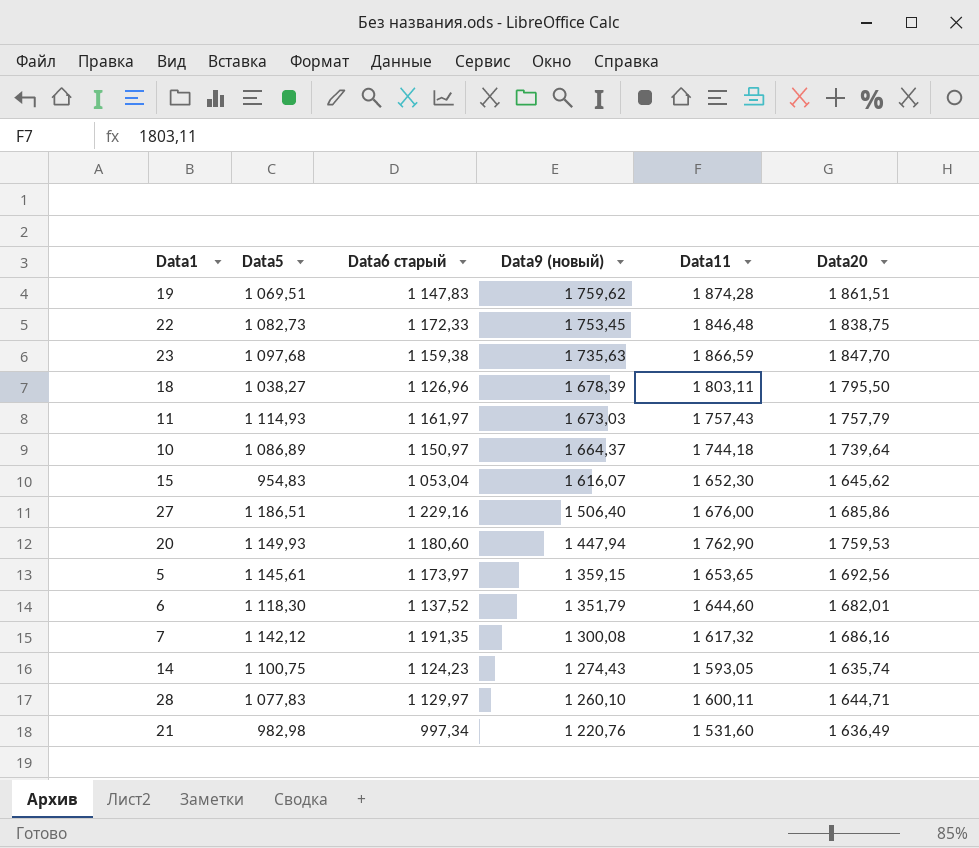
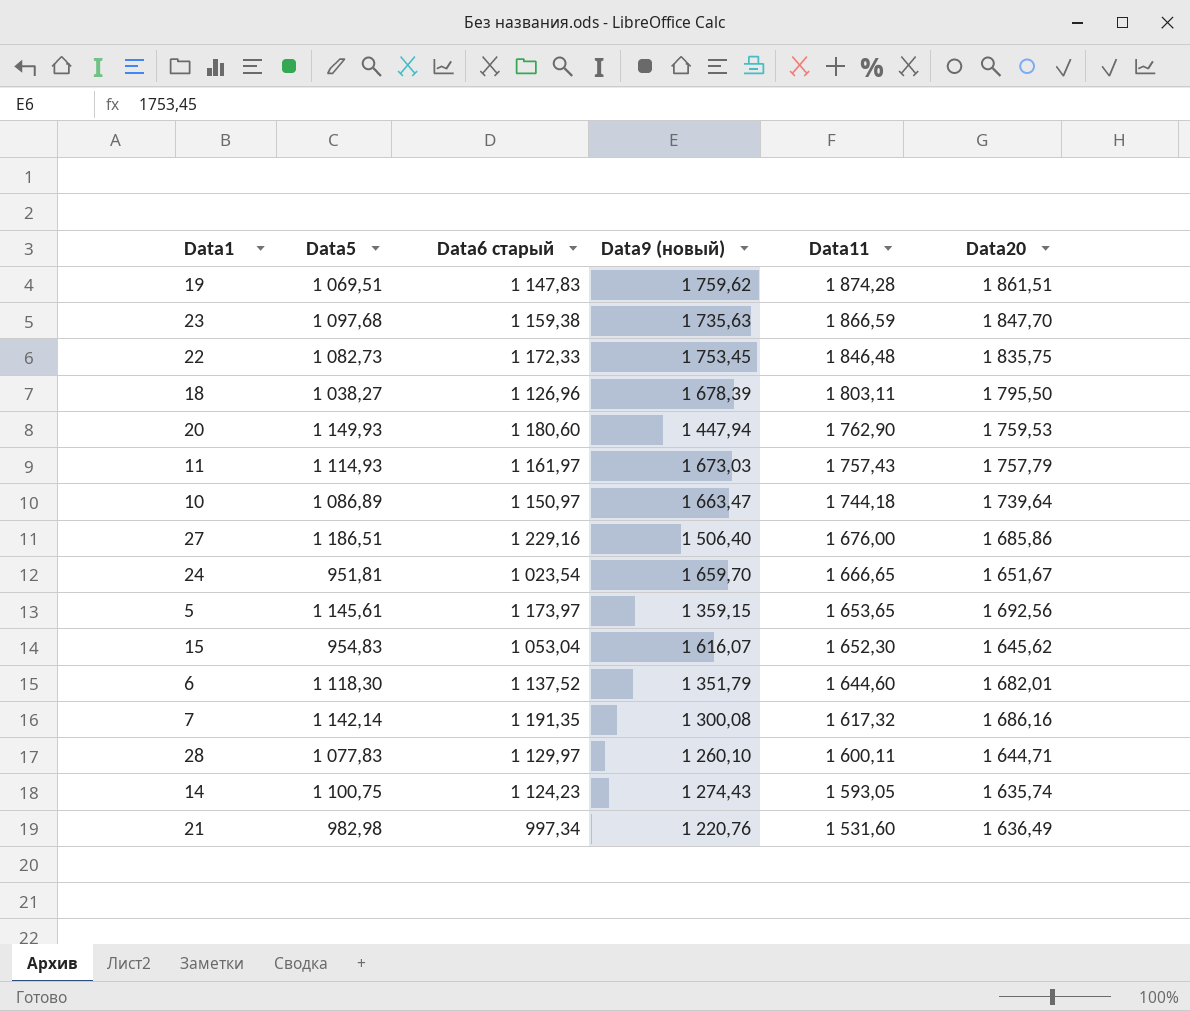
row order: Data9 (новый) descending -> Data11 descending
22 | Data20: 1 838,75 -> 1 835,75
10 | Data9 (новый): 1 664,37 -> 1 663,47
row 24: none -> 951,81 | 1 023,54 | 1 659,70 | 1 666,65 | 1 651,67
7 | Data5: 1 142,12 -> 1 142,14

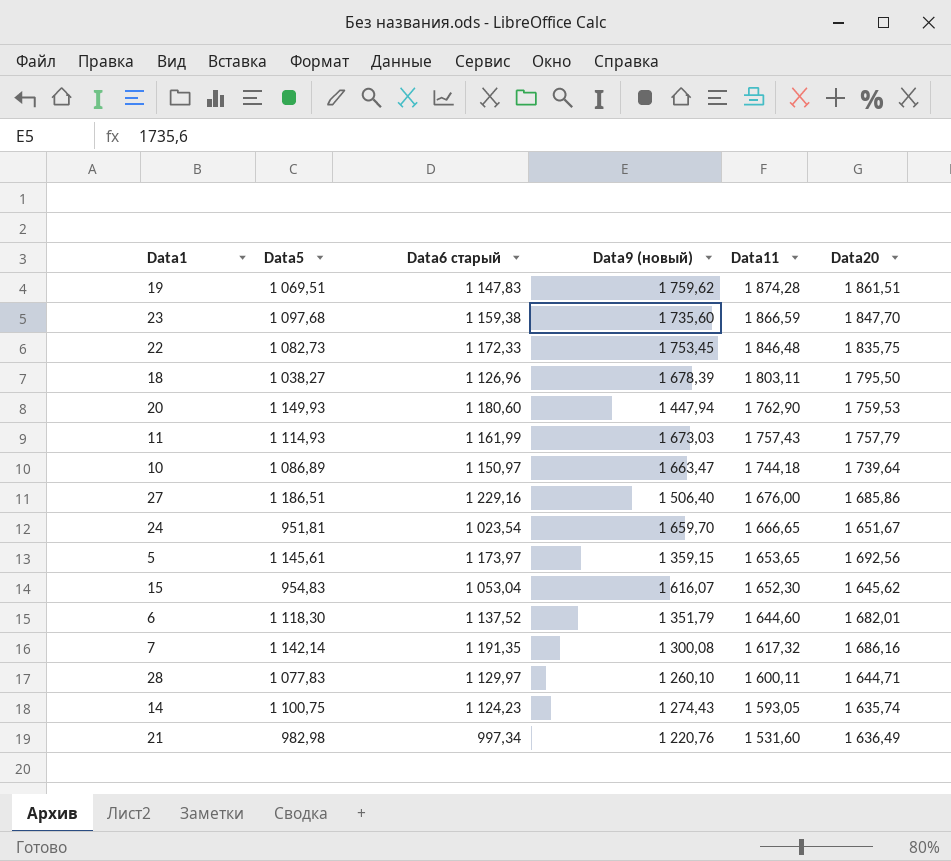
23 | Data9 (новый): 1 735,63 -> 1 735,60
11 | Data6 старый: 1 161,97 -> 1 161,99

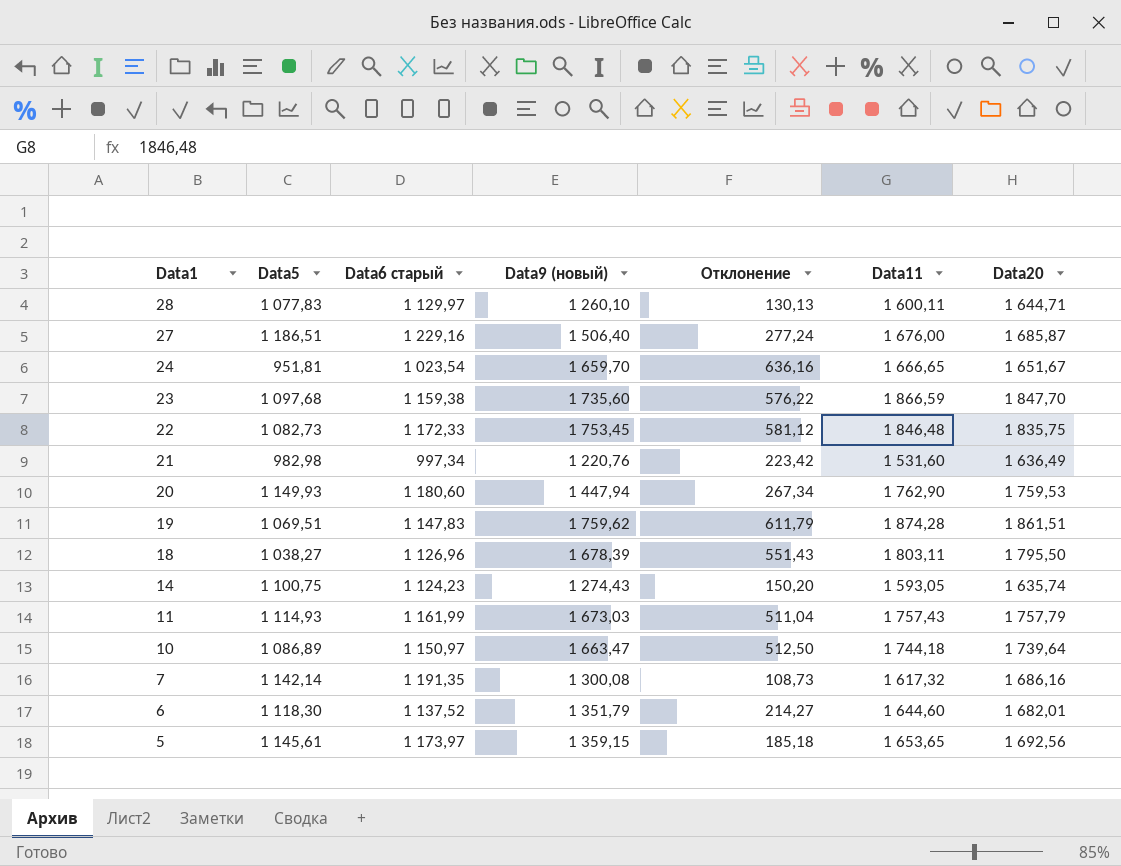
row order: Data11 descending -> Data1 descending
column Отклонение | formula: none -> [Data9 (новый)] - [Data6 старый]
row 15: 954,83 | 1 053,04 | 1 616,07 | 1 652,30 | 1 645,62 -> none
27 | Data20: 1 685,86 -> 1 685,87

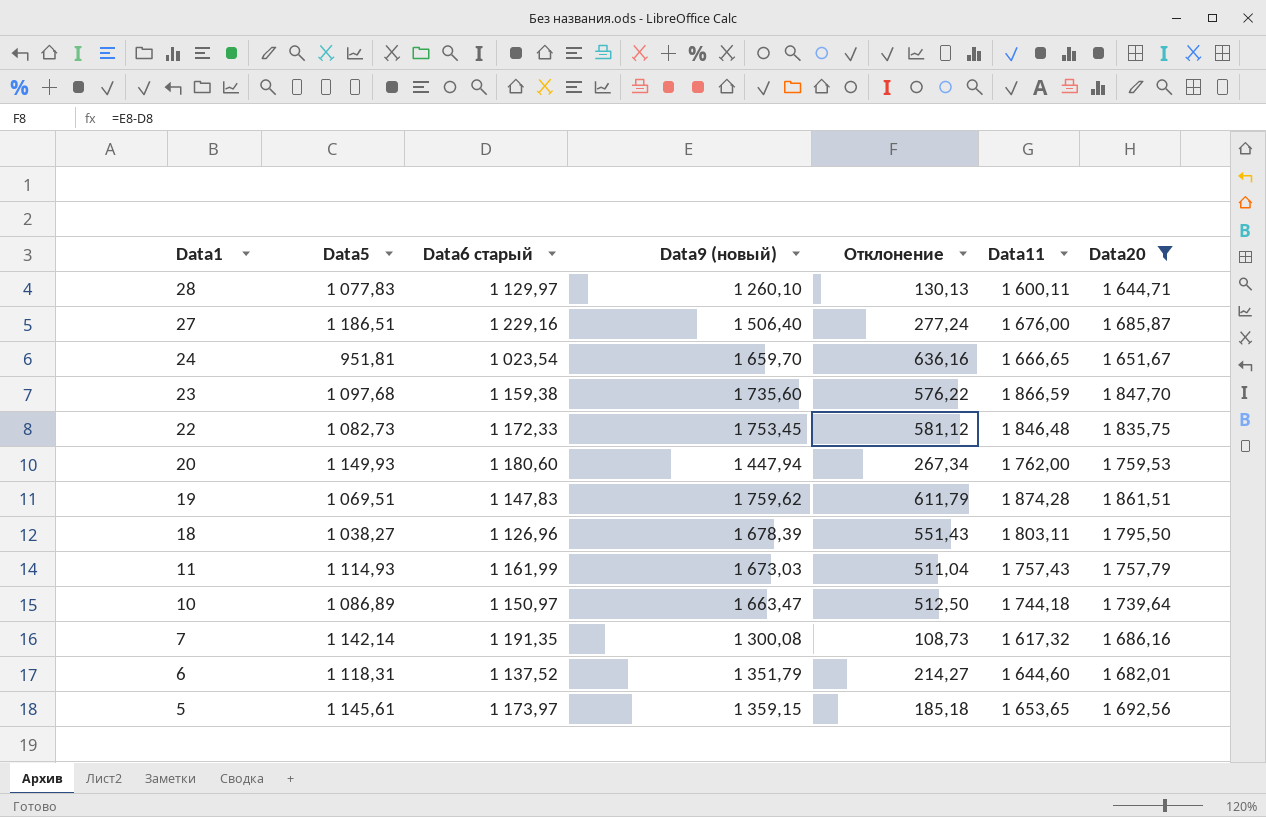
filter: none -> Data20 >= 1 644,71
20 | Data11: 1 762,90 -> 1 762,00
6 | Data5: 1 118,30 -> 1 118,31

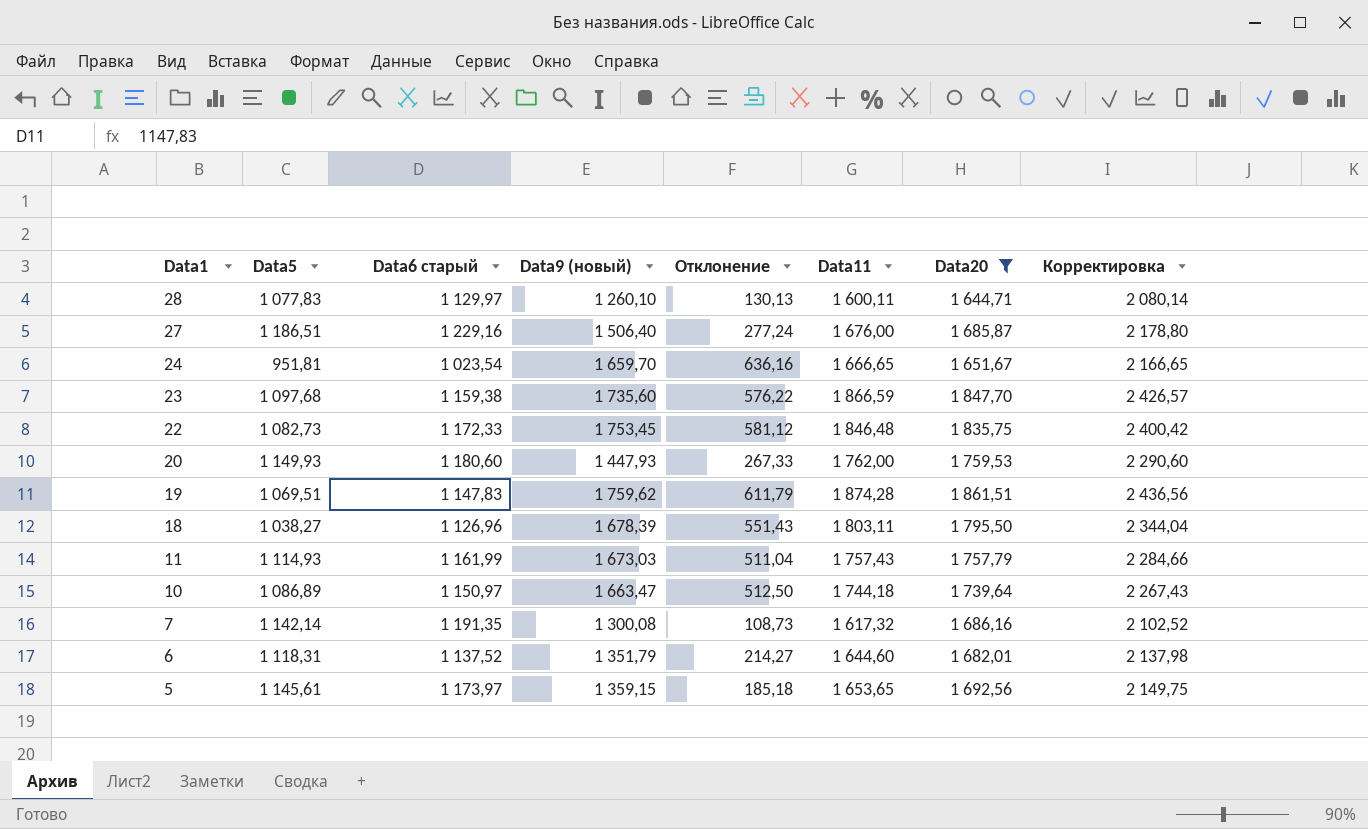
column Корректировка | formula: none -> [Data11] * 1,3
20 | Data9 (новый): 1 447,94 -> 1 447,93
20 | Отклонение: 267,34 -> 267,33

